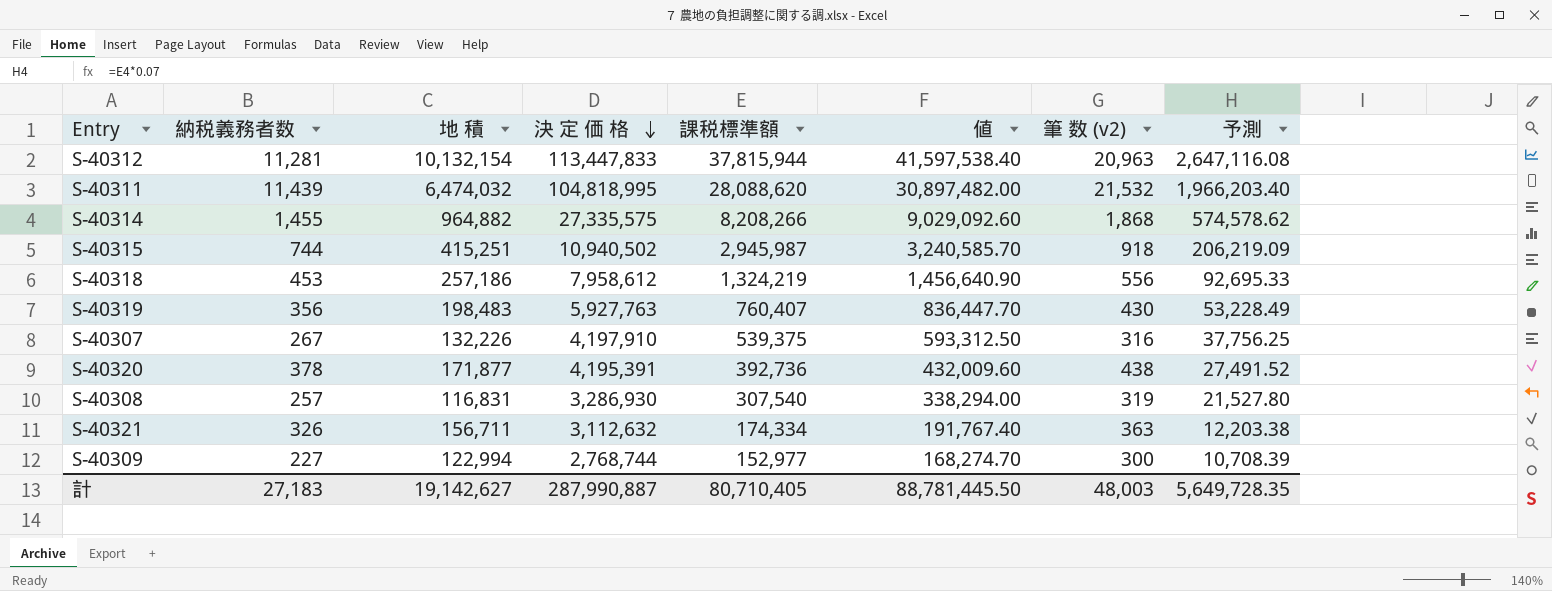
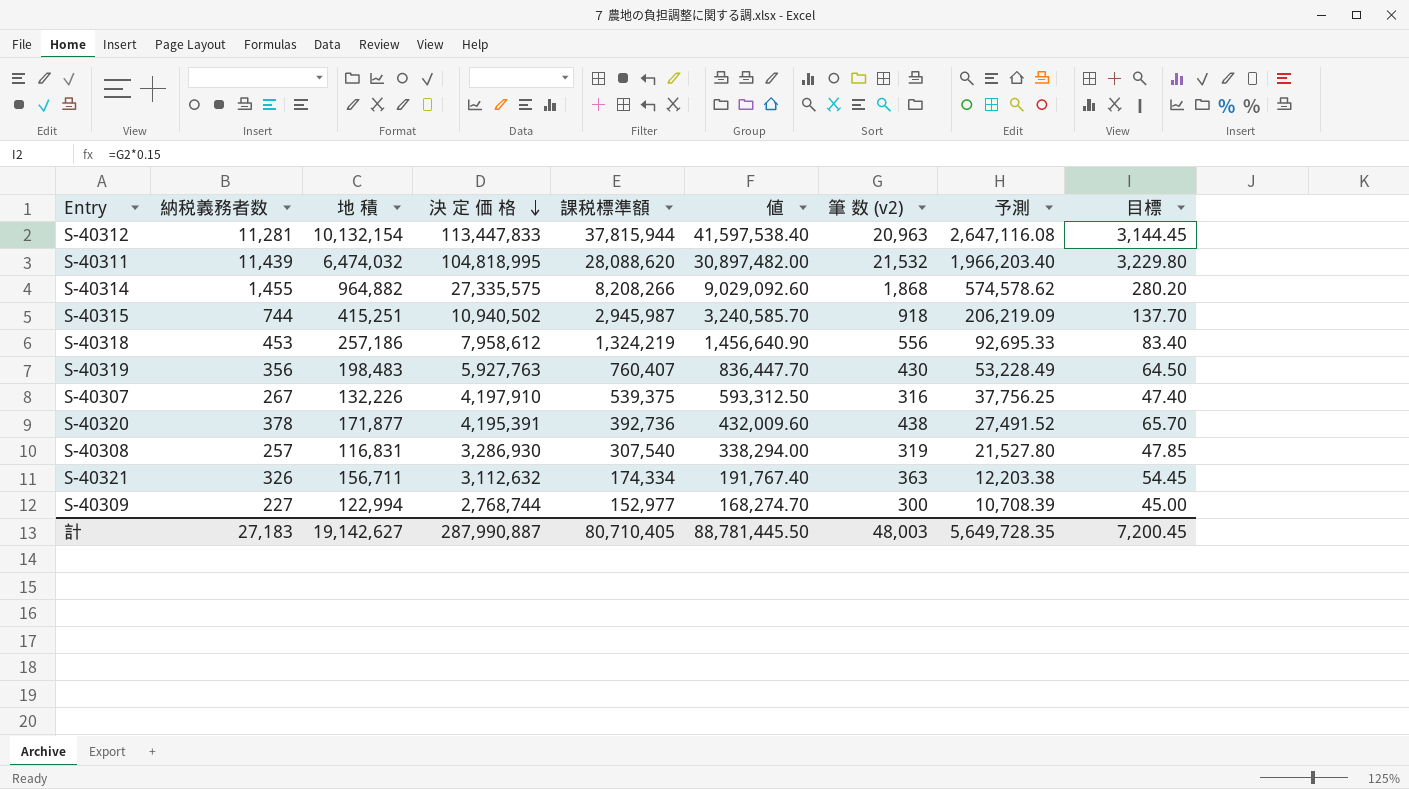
column 目標 | formula: none -> [筆 数 (v2)] * 0.15

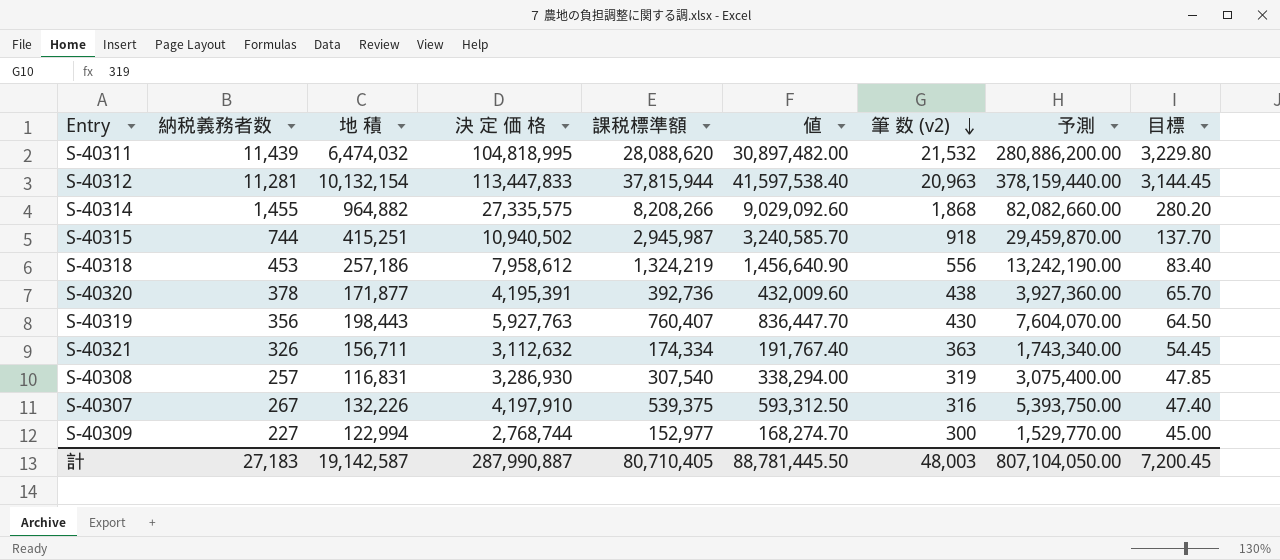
row order: 決 定 価 格 descending -> 筆 数 (v2) descending
column 予測 | formula: [課税標準額] * 0.07 -> [課税標準額] * 10
S-40319 | 地 積: 198,483 -> 198,443
計 | 地 積: 19,142,627 -> 19,142,587
計 | 予測: 5,649,728.35 -> 807,104,050.00

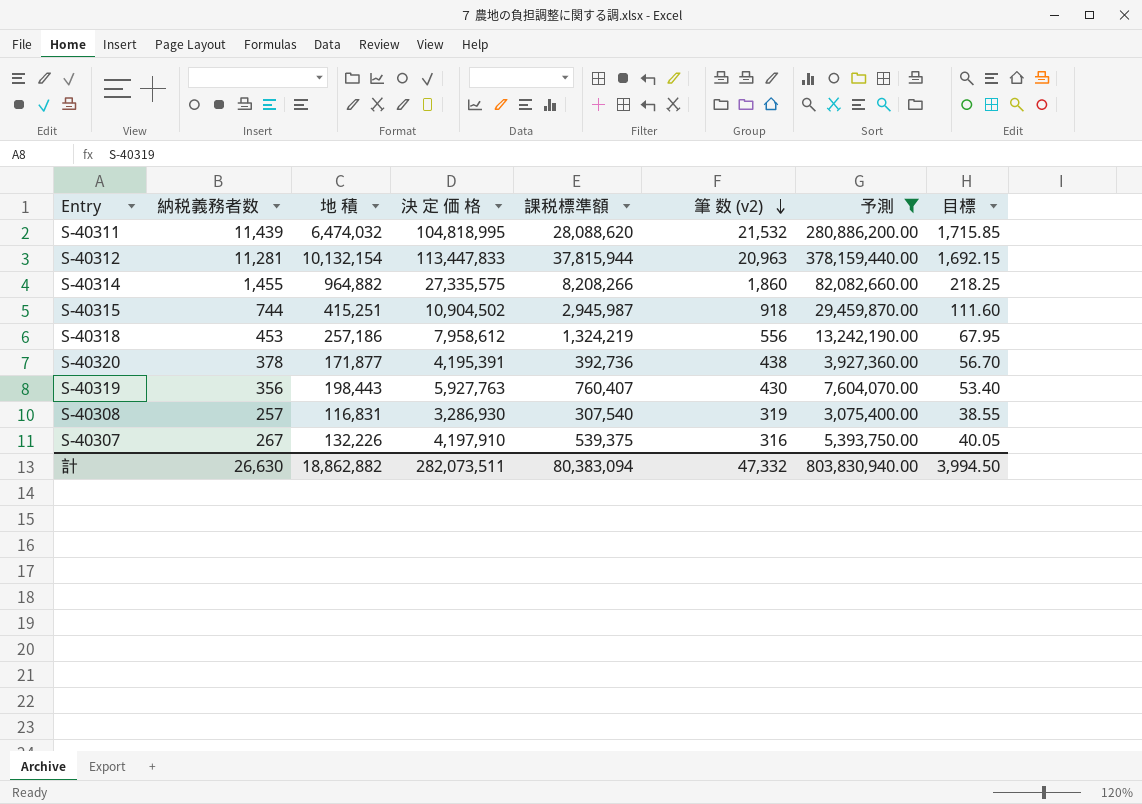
filter: none -> 予測 >= 3,075,400.00
column 値 | formula: [課税標準額] * 1.1 -> none
column 目標 | formula: [筆 数 (v2)] * 0.15 -> [納税義務者数] * 0.15
S-40314 | 筆 数 (v2): 1,868 -> 1,860
S-40315 | 決 定 価 格: 10,940,502 -> 10,904,502
計 | 納税義務者数: 27,183 -> 26,630
計 | 地 積: 19,142,587 -> 18,862,882
計 | 決 定 価 格: 287,990,887 -> 282,073,511
計 | 課税標準額: 80,710,405 -> 80,383,094
計 | 筆 数 (v2): 48,003 -> 47,332
計 | 予測: 807,104,050.00 -> 803,830,940.00
計 | 目標: 7,200.45 -> 3,994.50

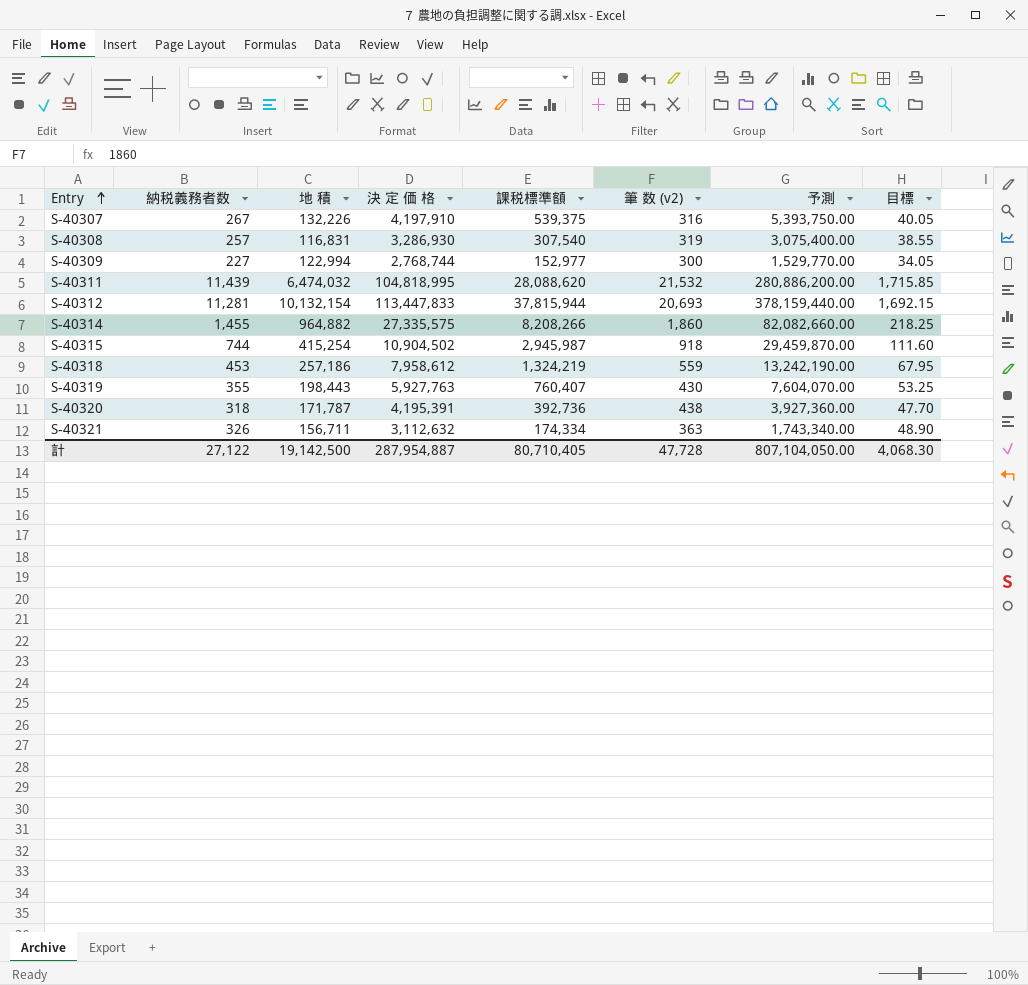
filter: 予測 >= 3,075,400.00 -> none
row order: 筆 数 (v2) descending -> Entry ascending
S-40312 | 筆 数 (v2): 20,963 -> 20,693
S-40315 | 地 積: 415,251 -> 415,254
S-40318 | 筆 数 (v2): 556 -> 559
S-40319 | 納税義務者数: 356 -> 355
S-40319 | 目標: 53.40 -> 53.25
S-40320 | 納税義務者数: 378 -> 318
S-40320 | 地 積: 171,877 -> 171,787
S-40320 | 目標: 56.70 -> 47.70
計 | 納税義務者数: 26,630 -> 27,122
計 | 地 積: 18,862,882 -> 19,142,500
計 | 決 定 価 格: 282,073,511 -> 287,954,887
計 | 課税標準額: 80,383,094 -> 80,710,405
計 | 筆 数 (v2): 47,332 -> 47,728
計 | 予測: 803,830,940.00 -> 807,104,050.00
計 | 目標: 3,994.50 -> 4,068.30

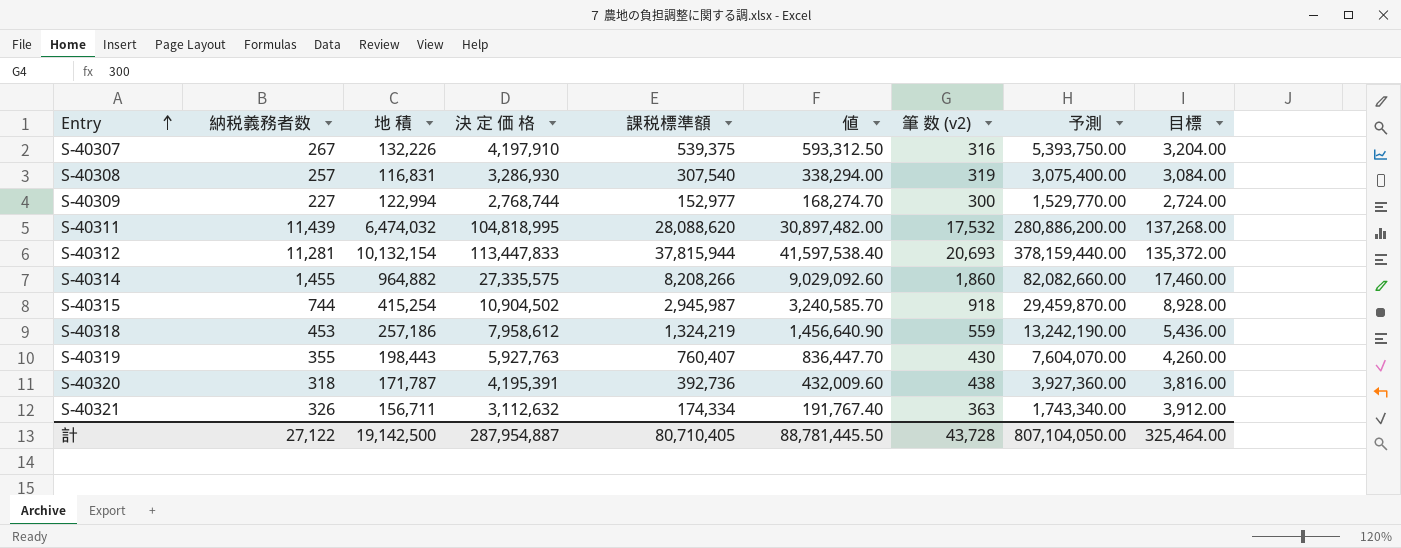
column 値 | formula: none -> [課税標準額] * 1.1
column 目標 | formula: [納税義務者数] * 0.15 -> [納税義務者数] * 12
S-40311 | 筆 数 (v2): 21,532 -> 17,532
計 | 筆 数 (v2): 47,728 -> 43,728
計 | 目標: 4,068.30 -> 325,464.00

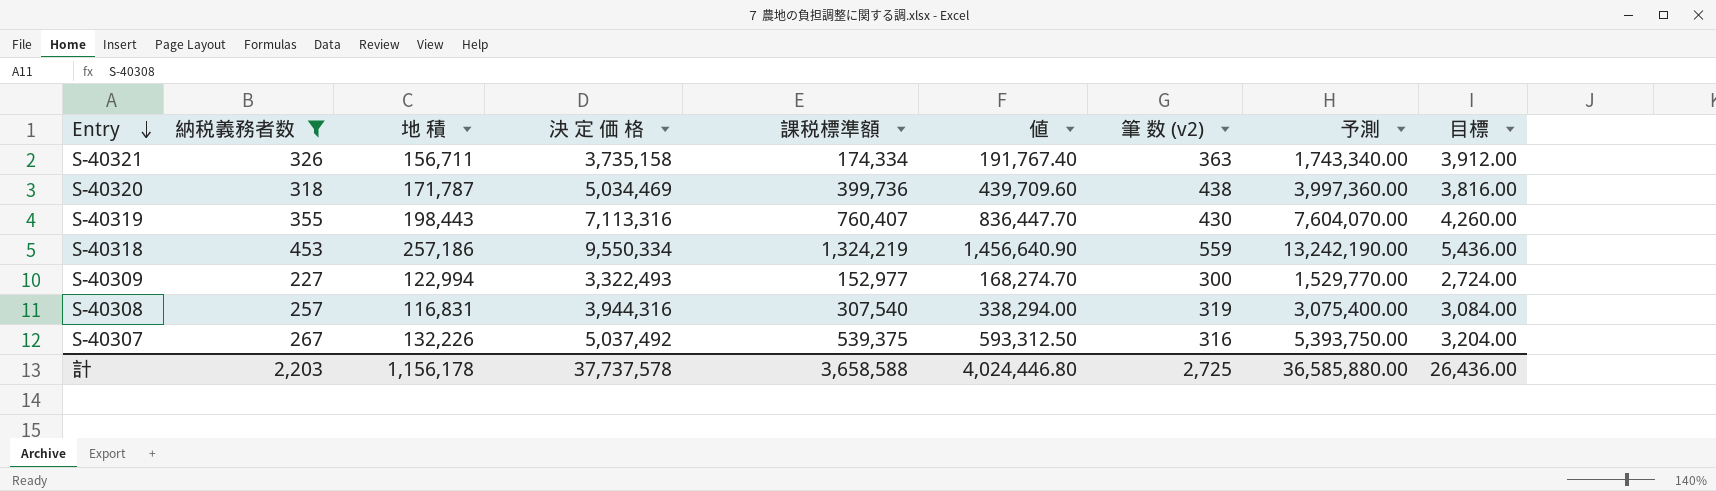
filter: none -> 納税義務者数 <= 453
row order: Entry ascending -> Entry descending
S-40321 | 決 定 価 格: 3,112,632 -> 3,735,158
S-40320 | 決 定 価 格: 4,195,391 -> 5,034,469
S-40320 | 課税標準額: 392,736 -> 399,736
S-40320 | 値: 432,009.60 -> 439,709.60
S-40320 | 予測: 3,927,360.00 -> 3,997,360.00
S-40319 | 決 定 価 格: 5,927,763 -> 7,113,316
S-40318 | 決 定 価 格: 7,958,612 -> 9,550,334
S-40309 | 決 定 価 格: 2,768,744 -> 3,322,493
S-40308 | 決 定 価 格: 3,286,930 -> 3,944,316
S-40307 | 決 定 価 格: 4,197,910 -> 5,037,492
計 | 納税義務者数: 27,122 -> 2,203
計 | 地 積: 19,142,500 -> 1,156,178
計 | 決 定 価 格: 287,954,887 -> 37,737,578
計 | 課税標準額: 80,710,405 -> 3,658,588
計 | 値: 88,781,445.50 -> 4,024,446.80
計 | 筆 数 (v2): 43,728 -> 2,725
計 | 予測: 807,104,050.00 -> 36,585,880.00
計 | 目標: 325,464.00 -> 26,436.00

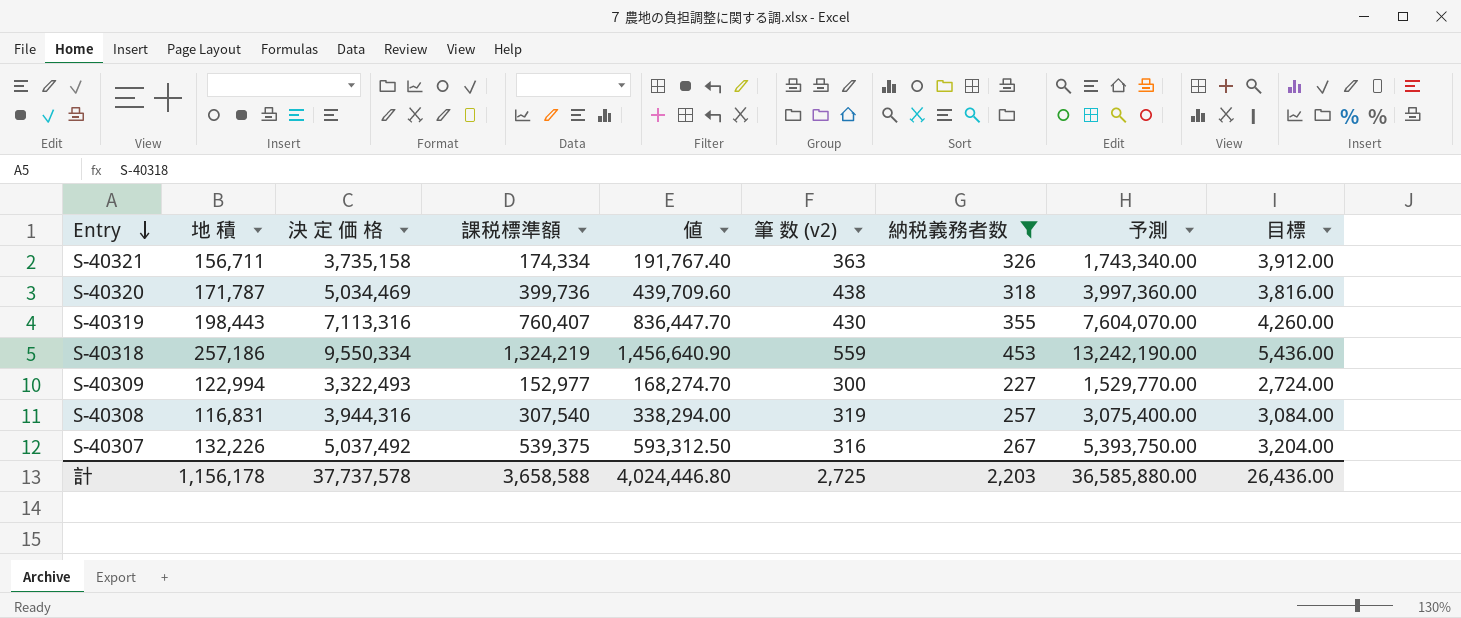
column 納税義務者数 | position: 2 -> 7

